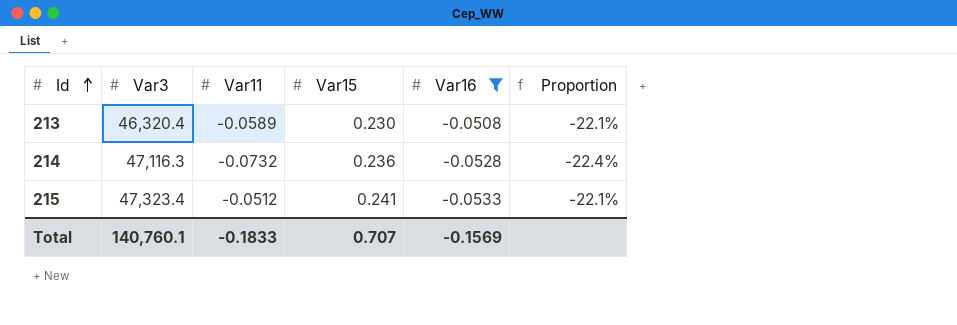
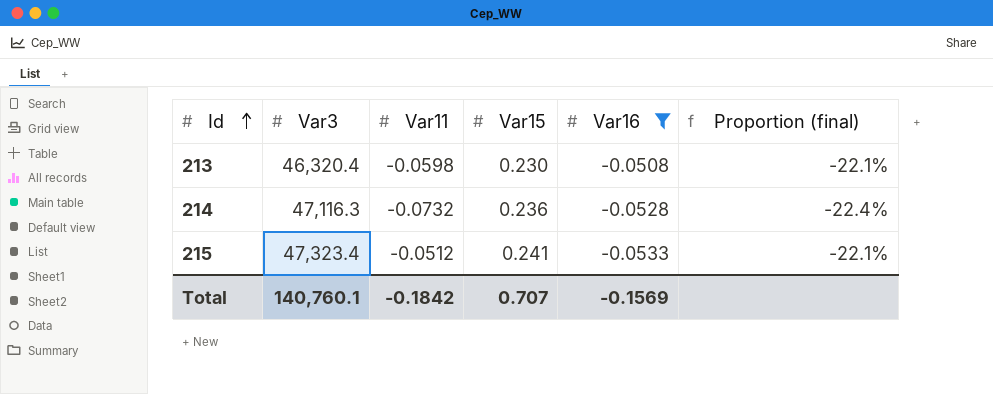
column name: Proportion -> Proportion (final)
213 | Var11: -0.0589 -> -0.0598
Total | Var11: -0.1833 -> -0.1842

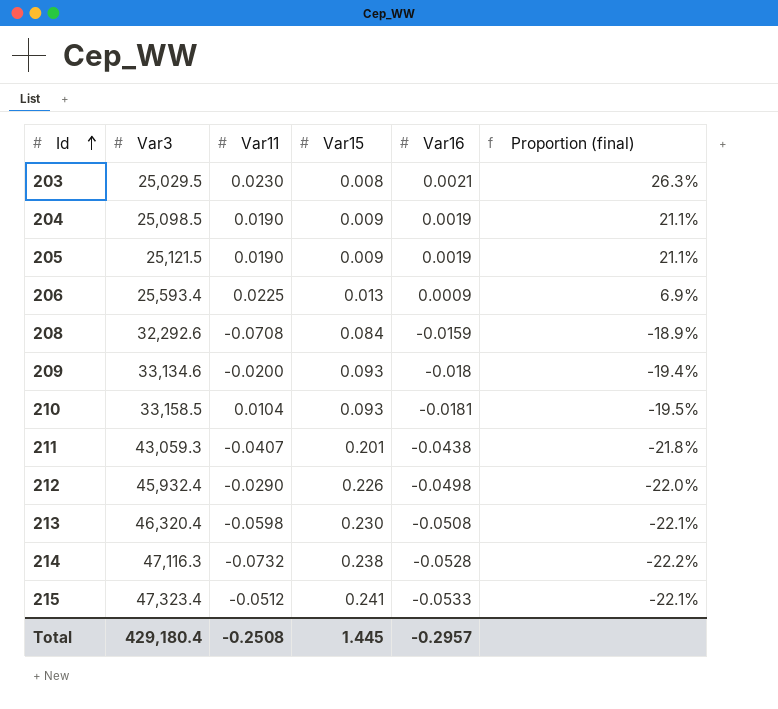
filter: Var16 <= -0.0508 -> none
214 | Var15: 0.236 -> 0.238
214 | Proportion (final): -22.4% -> -22.2%
Total | Var3: 140,760.1 -> 429,180.4
Total | Var11: -0.1842 -> -0.2508
Total | Var15: 0.707 -> 1.445
Total | Var16: -0.1569 -> -0.2957

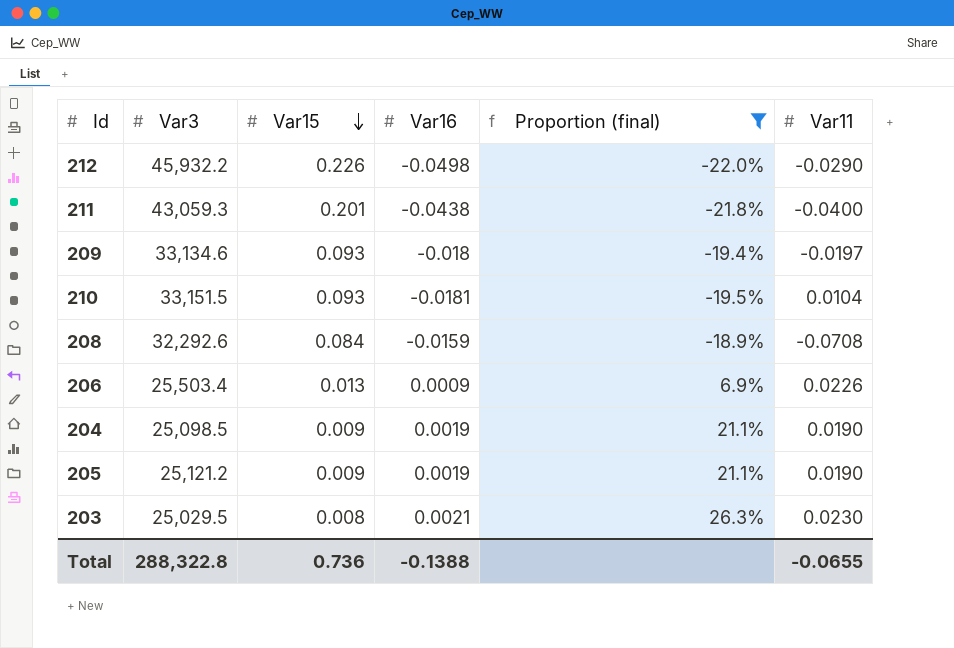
filter: none -> Proportion (final) >= -22.0%
row order: Id ascending -> Var15 descending
column Var11 | position: 3 -> 6
212 | Var3: 45,932.4 -> 45,932.2
211 | Var11: -0.0407 -> -0.0400
209 | Var11: -0.0200 -> -0.0197
210 | Var3: 33,158.5 -> 33,151.5
206 | Var3: 25,593.4 -> 25,503.4
206 | Var11: 0.0225 -> 0.0226
205 | Var3: 25,121.5 -> 25,121.2
Total | Var3: 429,180.4 -> 288,322.8
Total | Var15: 1.445 -> 0.736
Total | Var16: -0.2957 -> -0.1388
Total | Var11: -0.2508 -> -0.0655

